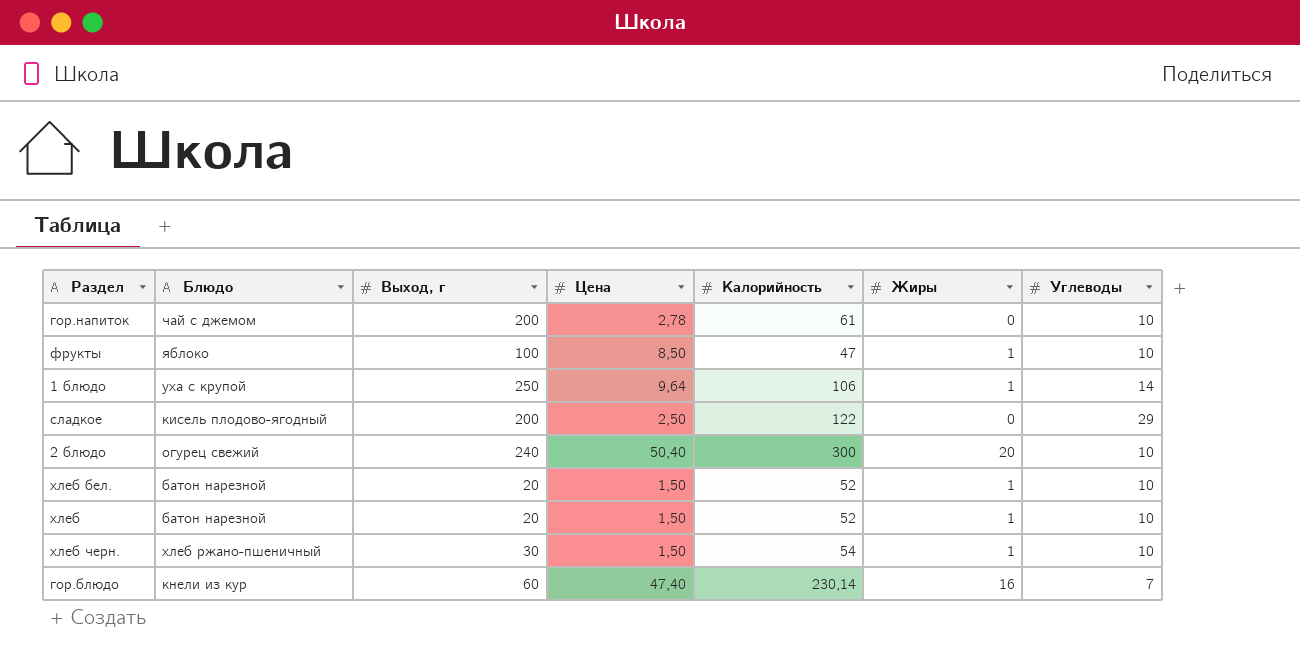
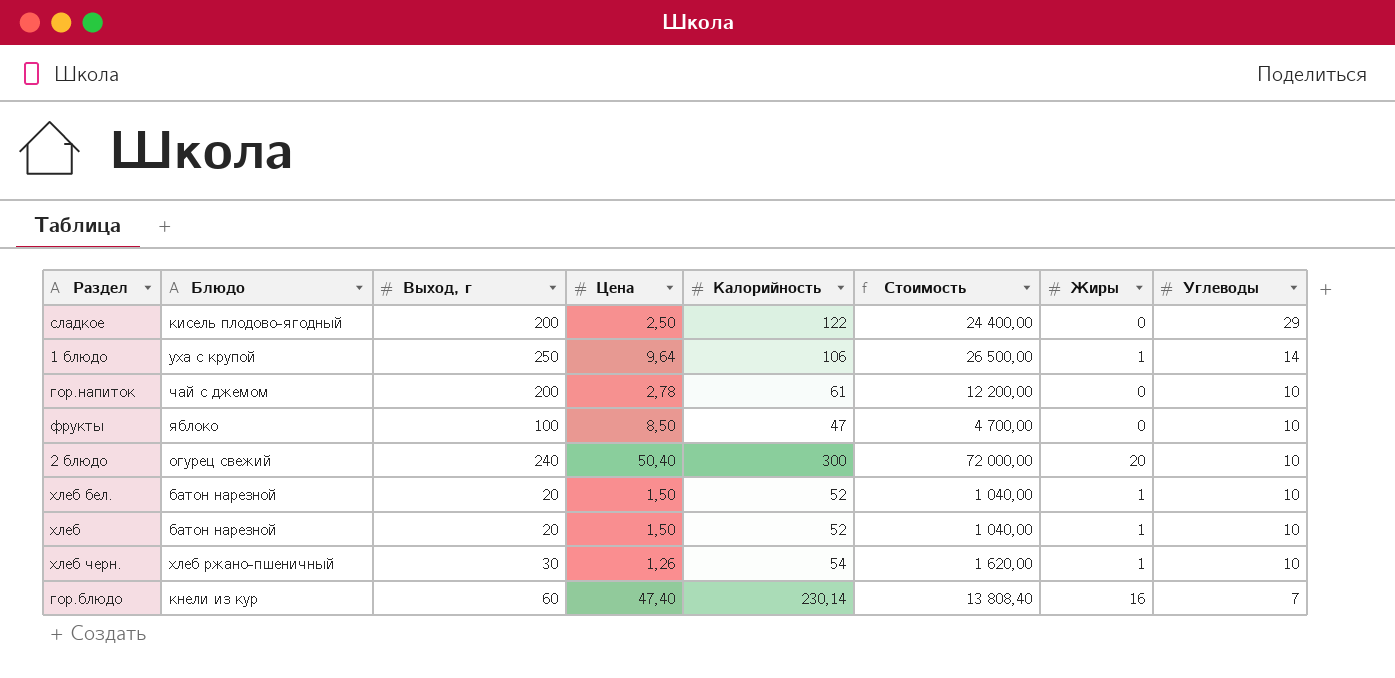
row order: none -> Углеводы descending
column Стоимость | formula: none -> [Выход, г] * [Калорийность]
фрукты | Жиры: 1 -> 0
хлеб черн. | Цена: 1,50 -> 1,26

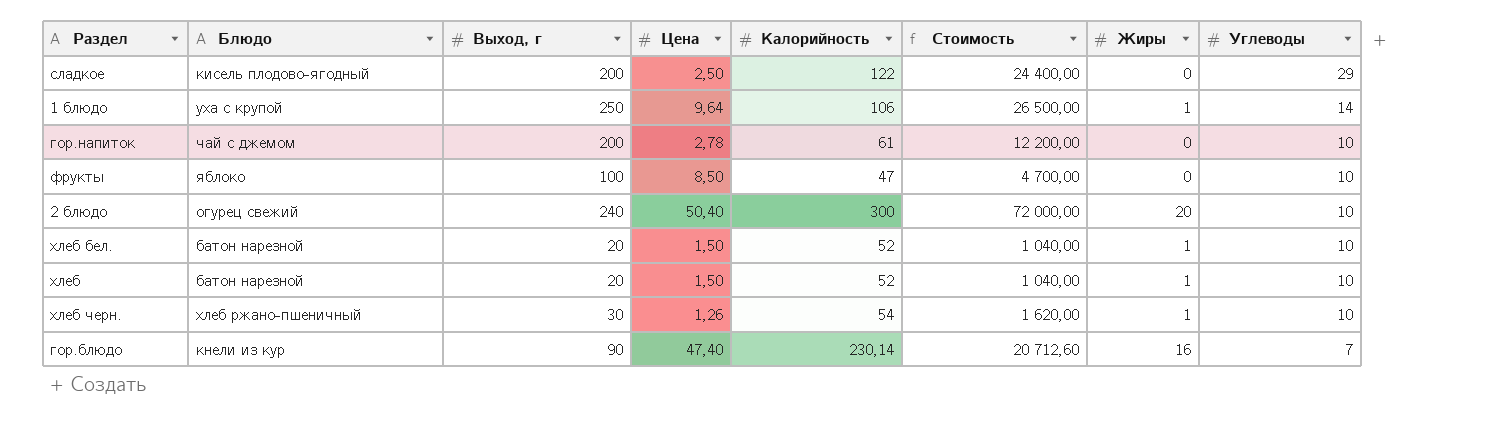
гор.блюдо | Выход, г: 60 -> 90
гор.блюдо | Стоимость: 13 808,40 -> 20 712,60

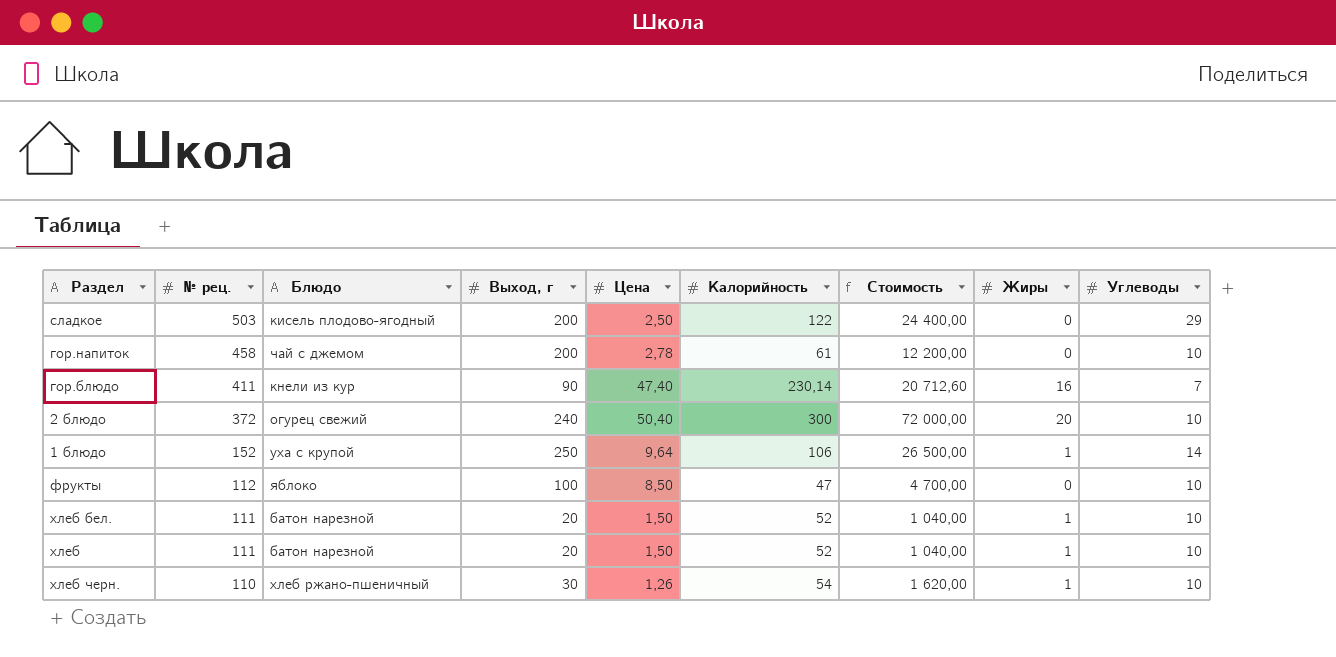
row order: Углеводы descending -> № рец. descending
column № рец. | position: none -> 2

